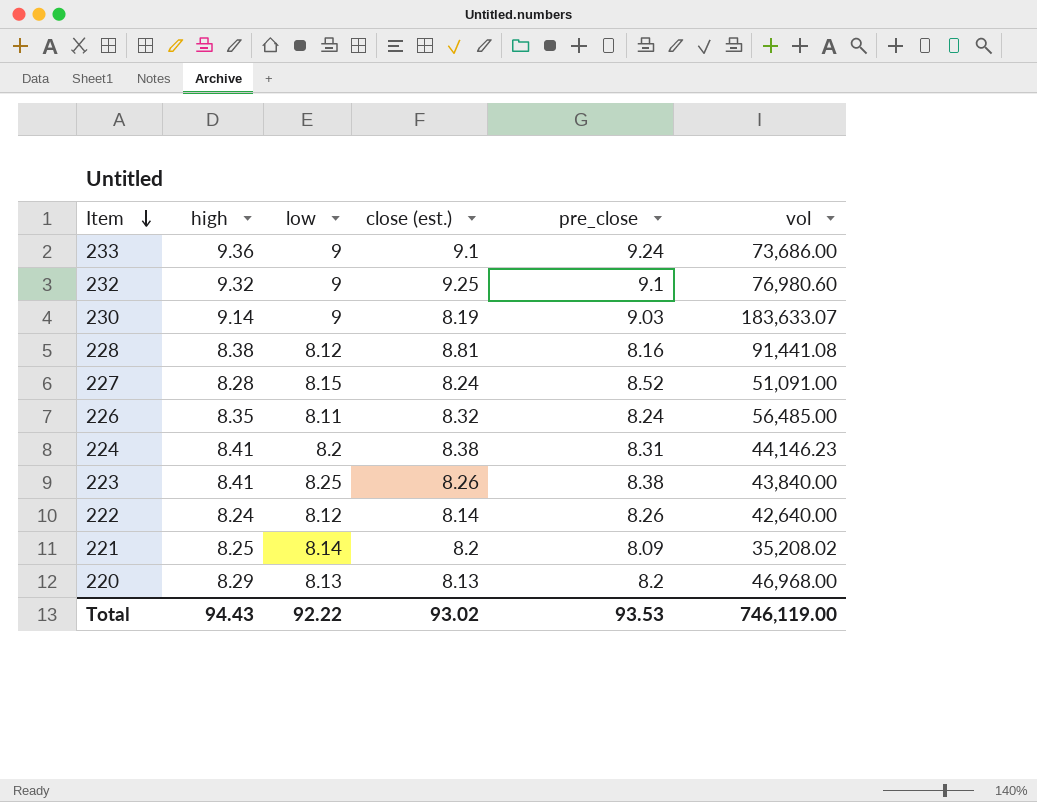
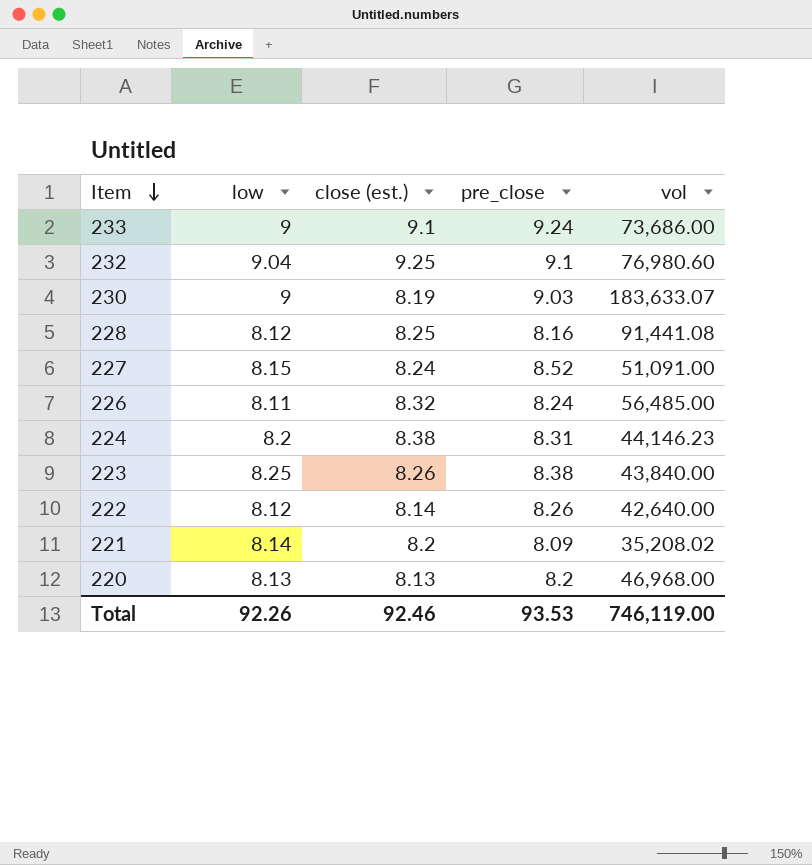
column high | position: 2 -> none
232 | low: 9 -> 9.04
228 | close (est.): 8.81 -> 8.25
Total | low: 92.22 -> 92.26
Total | close (est.): 93.02 -> 92.46

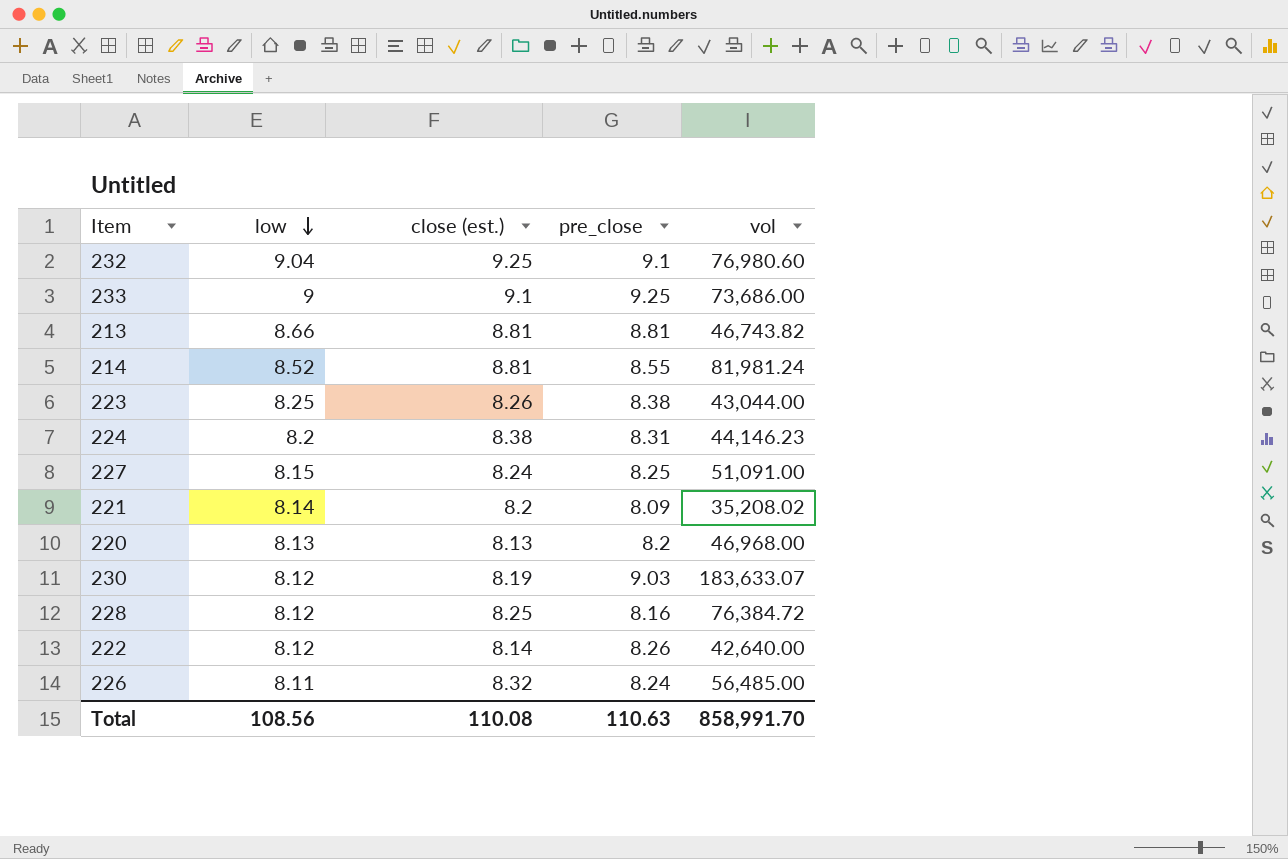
row order: Item descending -> low descending
233 | pre_close: 9.24 -> 9.25
row 213: none -> 8.66 | 8.81 | 8.81 | 46,743.82
row 214: none -> 8.52 | 8.81 | 8.55 | 81,981.24
223 | vol: 43,840.00 -> 43,044.00
227 | pre_close: 8.52 -> 8.25
230 | low: 9 -> 8.12
228 | vol: 91,441.08 -> 76,384.72
Total | low: 92.26 -> 108.56
Total | close (est.): 92.46 -> 110.08
Total | pre_close: 93.53 -> 110.63
Total | vol: 746,119.00 -> 858,991.70

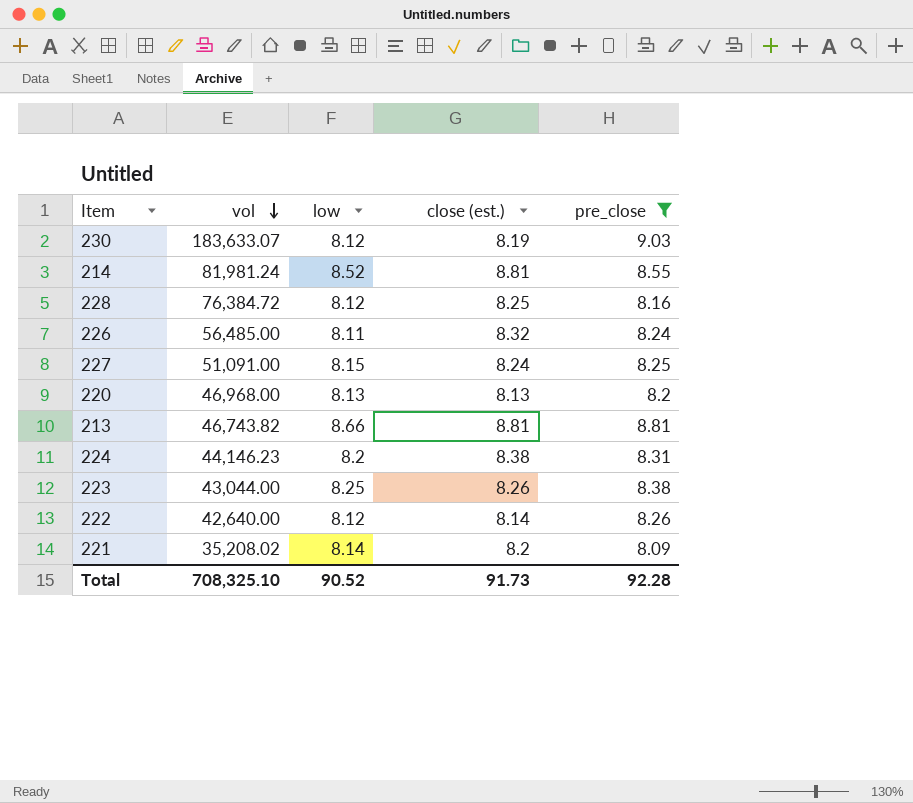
filter: none -> pre_close <= 9.03
row order: low descending -> vol descending
column vol | position: 5 -> 2
Total | vol: 858,991.70 -> 708,325.10
Total | low: 108.56 -> 90.52
Total | close (est.): 110.08 -> 91.73
Total | pre_close: 110.63 -> 92.28

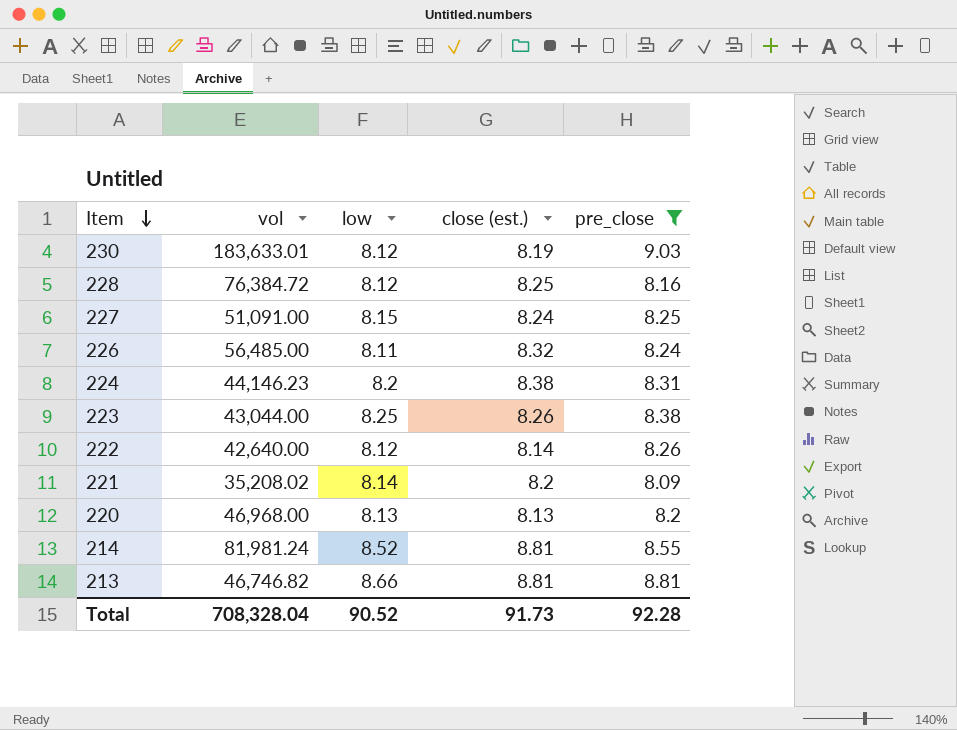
row order: vol descending -> Item descending
230 | vol: 183,633.07 -> 183,633.01
213 | vol: 46,743.82 -> 46,746.82
Total | vol: 708,325.10 -> 708,328.04

